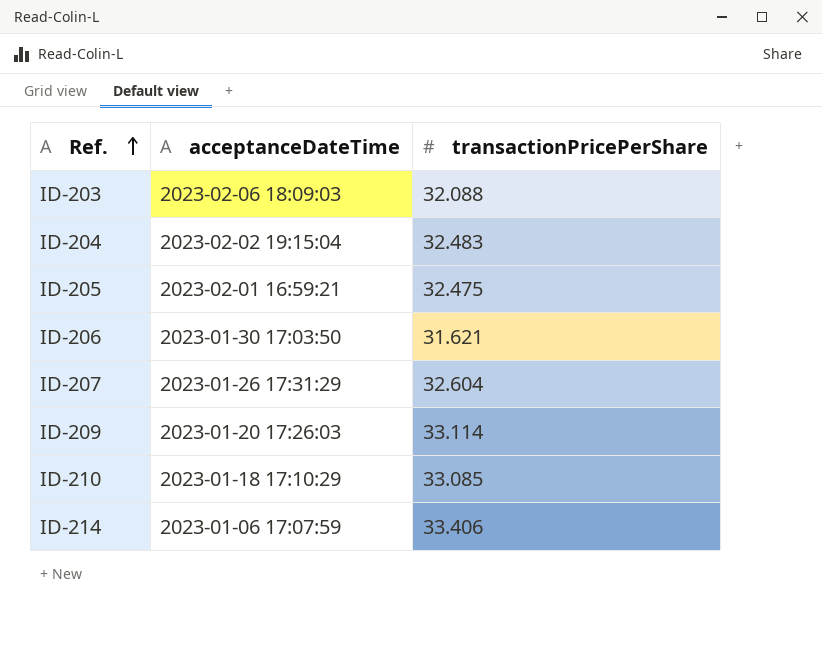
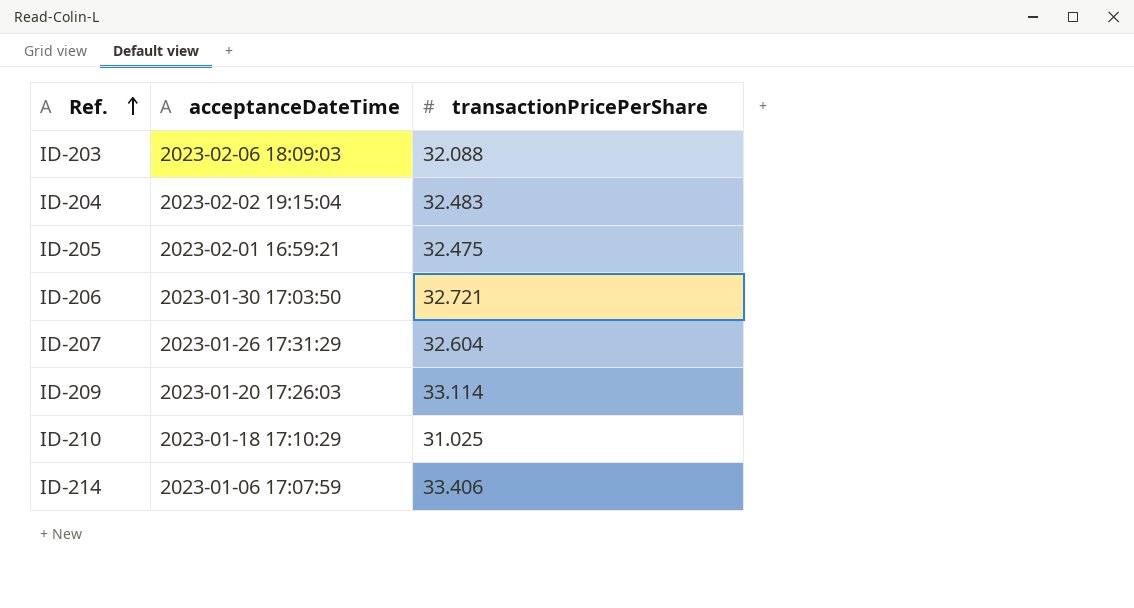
ID-206 | transactionPricePerShare: 31.621 -> 32.721
ID-210 | transactionPricePerShare: 33.085 -> 31.025

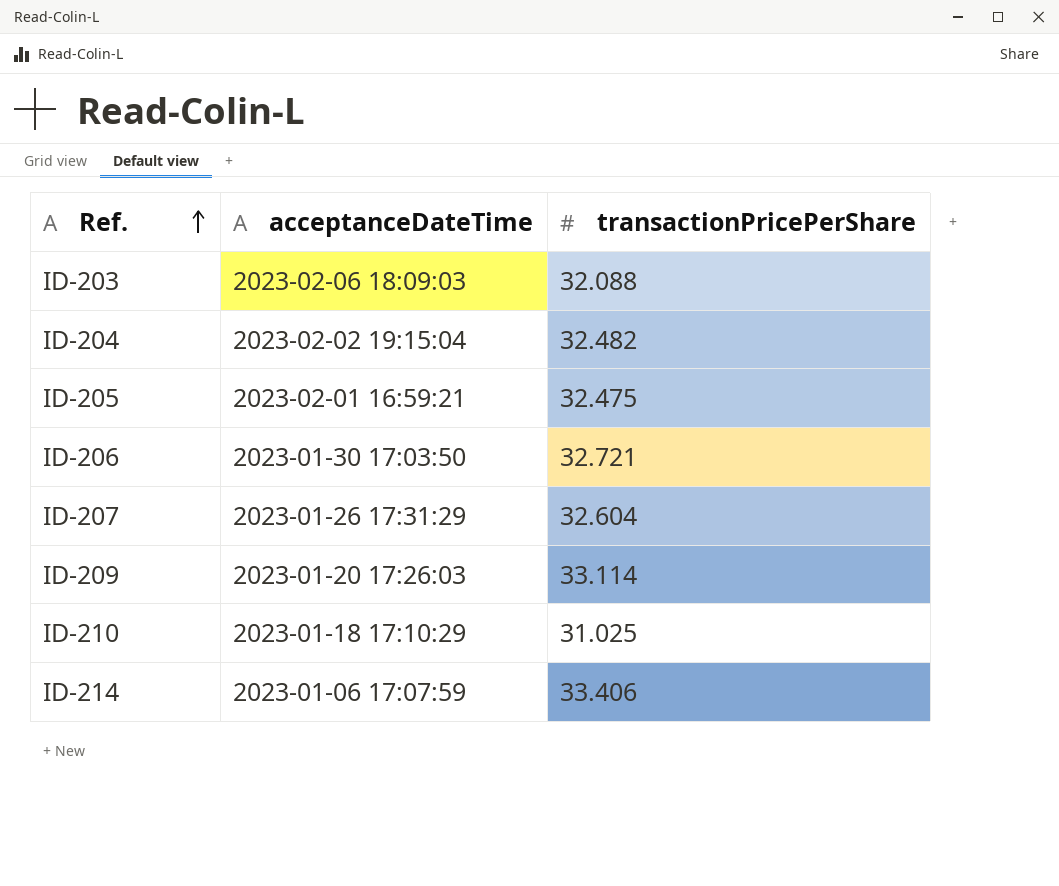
ID-204 | transactionPricePerShare: 32.483 -> 32.482

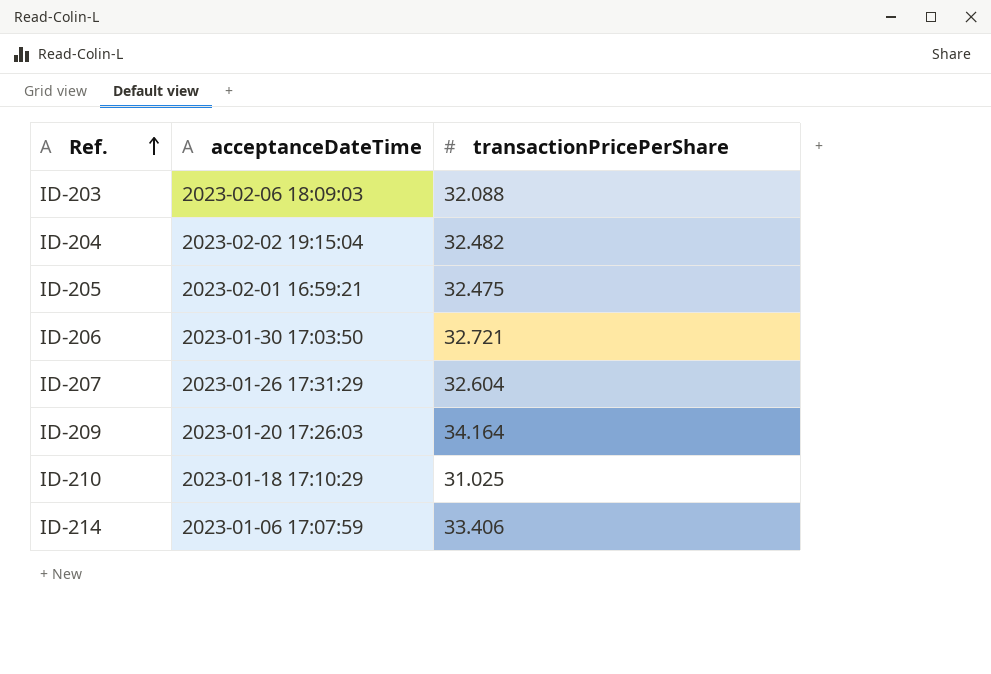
ID-209 | transactionPricePerShare: 33.114 -> 34.164

